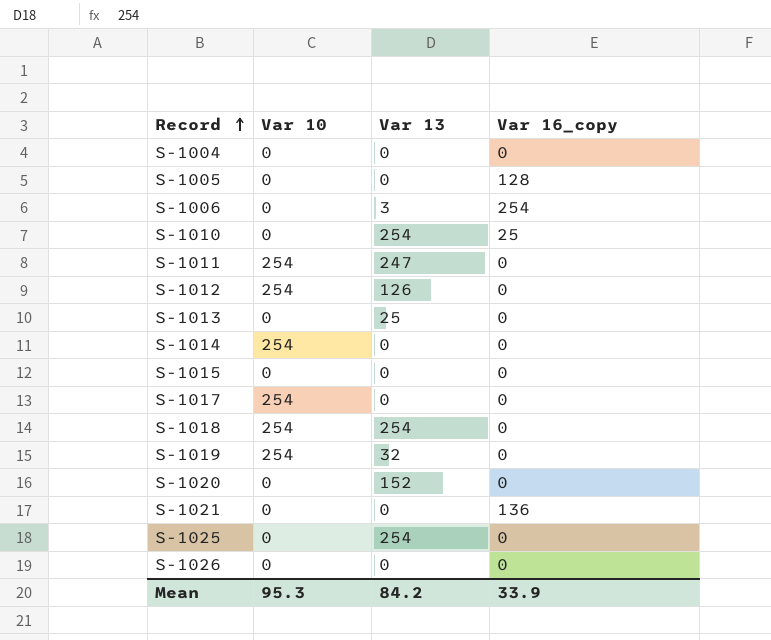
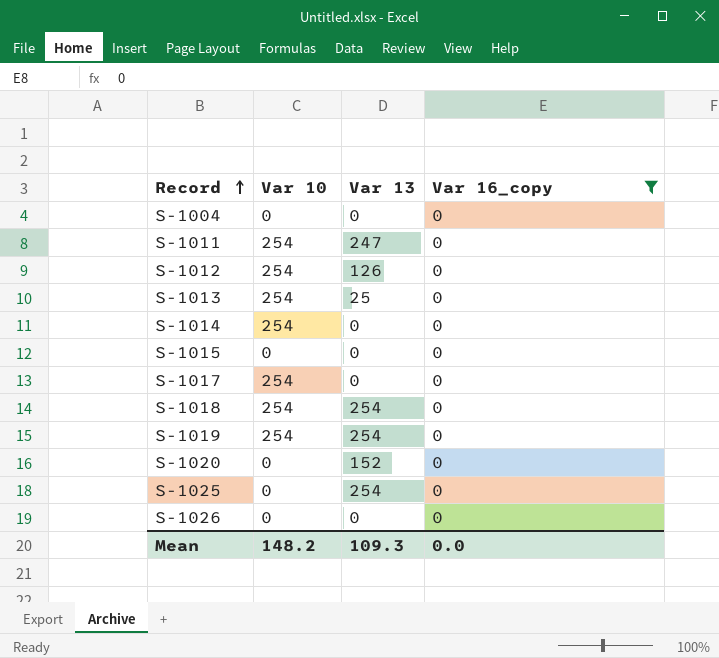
filter: none -> Var 16_copy = 0
S-1013 | Var 10: 0 -> 254
S-1019 | Var 13: 32 -> 254
Mean | Var 10: 95.3 -> 148.2
Mean | Var 13: 84.2 -> 109.3
Mean | Var 16_copy: 33.9 -> 0.0

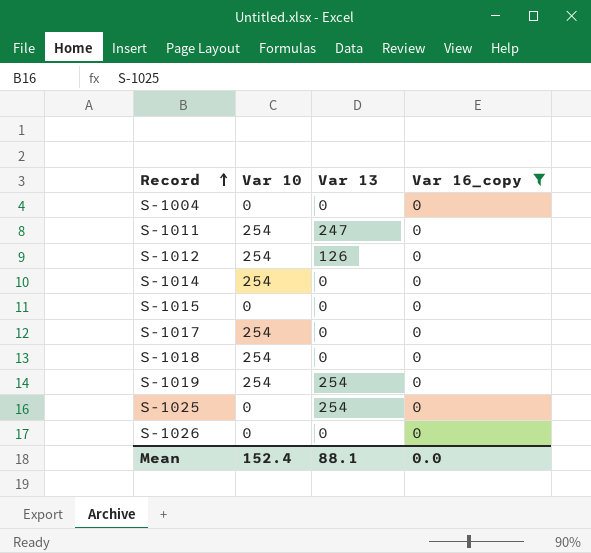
row S-1013: 254 | 25 | 0 -> none
row S-1020: 0 | 152 | 0 -> none
S-1018 | Var 13: 254 -> 0
Mean | Var 10: 148.2 -> 152.4
Mean | Var 13: 109.3 -> 88.1

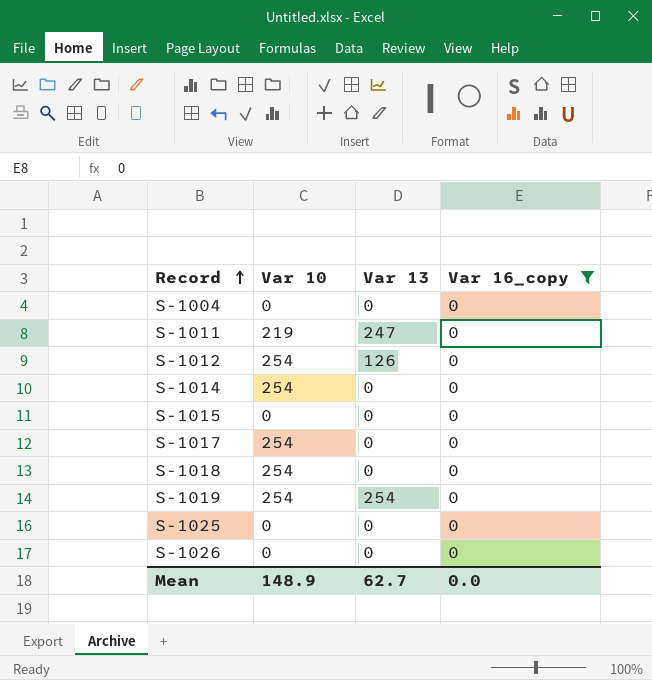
S-1011 | Var 10: 254 -> 219
S-1025 | Var 13: 254 -> 0
Mean | Var 10: 152.4 -> 148.9
Mean | Var 13: 88.1 -> 62.7

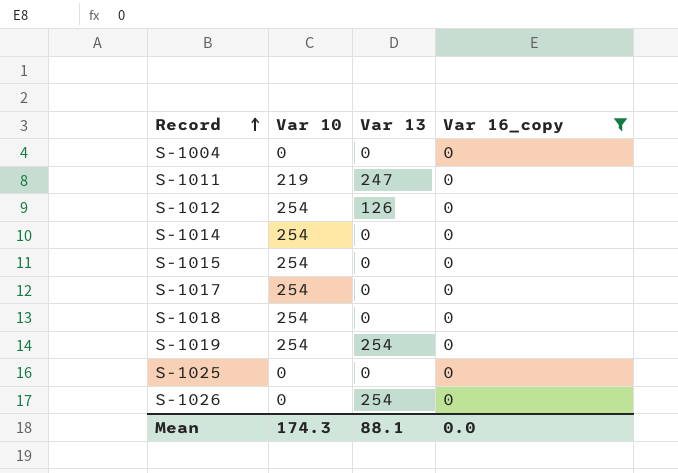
S-1015 | Var 10: 0 -> 254
S-1026 | Var 13: 0 -> 254
Mean | Var 10: 148.9 -> 174.3
Mean | Var 13: 62.7 -> 88.1

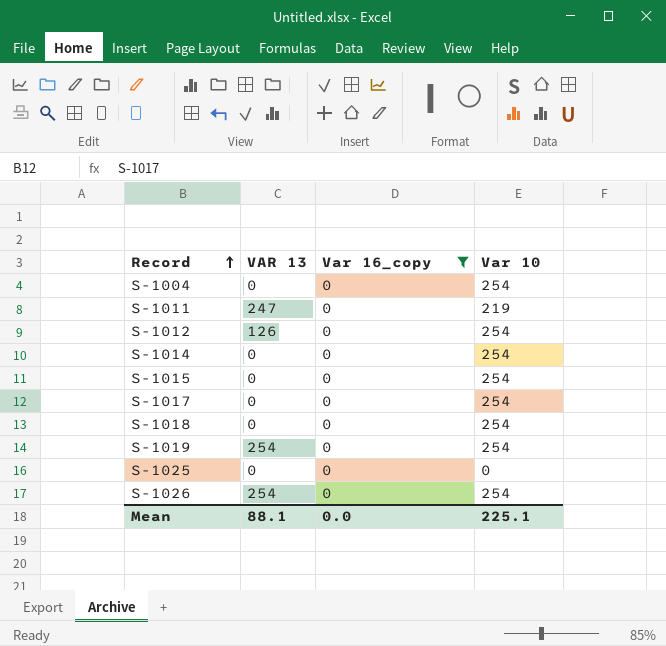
column name: Var 13 -> VAR 13
column Var 10 | position: 2 -> 4
S-1004 | Var 10: 0 -> 254
S-1026 | Var 10: 0 -> 254
Mean | Var 10: 174.3 -> 225.1

